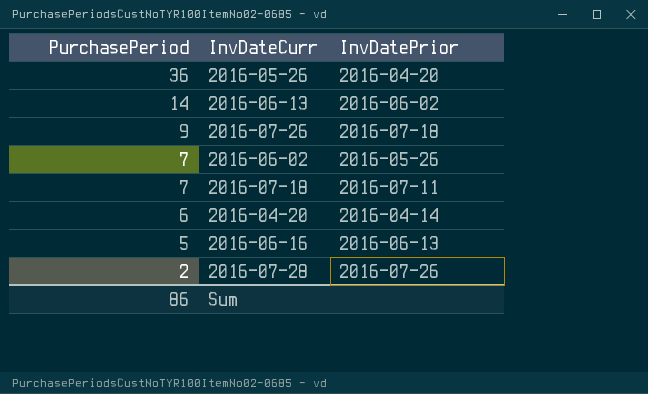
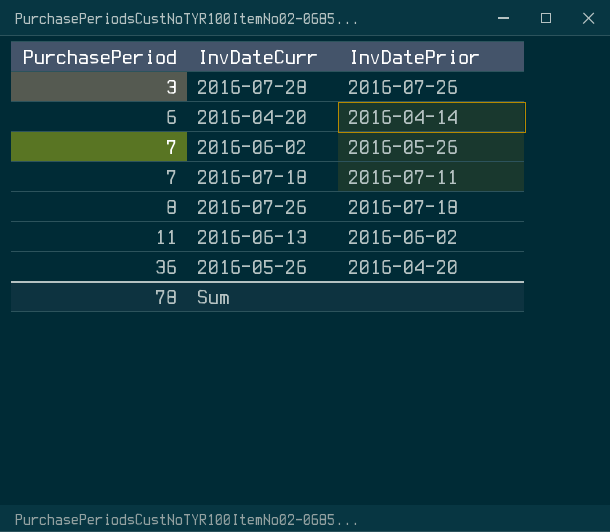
row order: PurchasePeriod descending -> PurchasePeriod ascending
row 2016-06-16: 5 | 2016-06-13 -> none
2016-07-28 | PurchasePeriod: 2 -> 3
2016-07-26 | PurchasePeriod: 9 -> 8
2016-06-13 | PurchasePeriod: 14 -> 11
Sum | PurchasePeriod: 86 -> 78

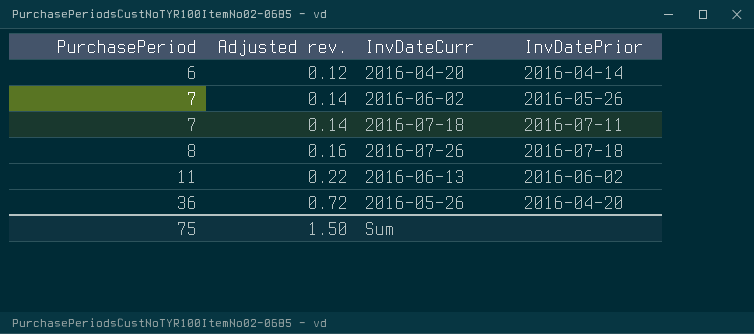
column Adjusted rev. | formula: none -> [PurchasePeriod] * 0.02
row 2016-07-28: 3 | 2016-07-26 -> none
Sum | PurchasePeriod: 78 -> 75

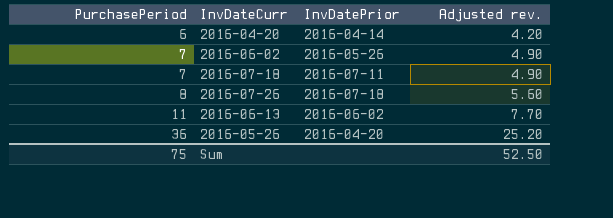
column Adjusted rev. | formula: [PurchasePeriod] * 0.02 -> [PurchasePeriod] * 0.7
column Adjusted rev. | position: 2 -> 4
Sum | Adjusted rev.: 1.50 -> 52.50

